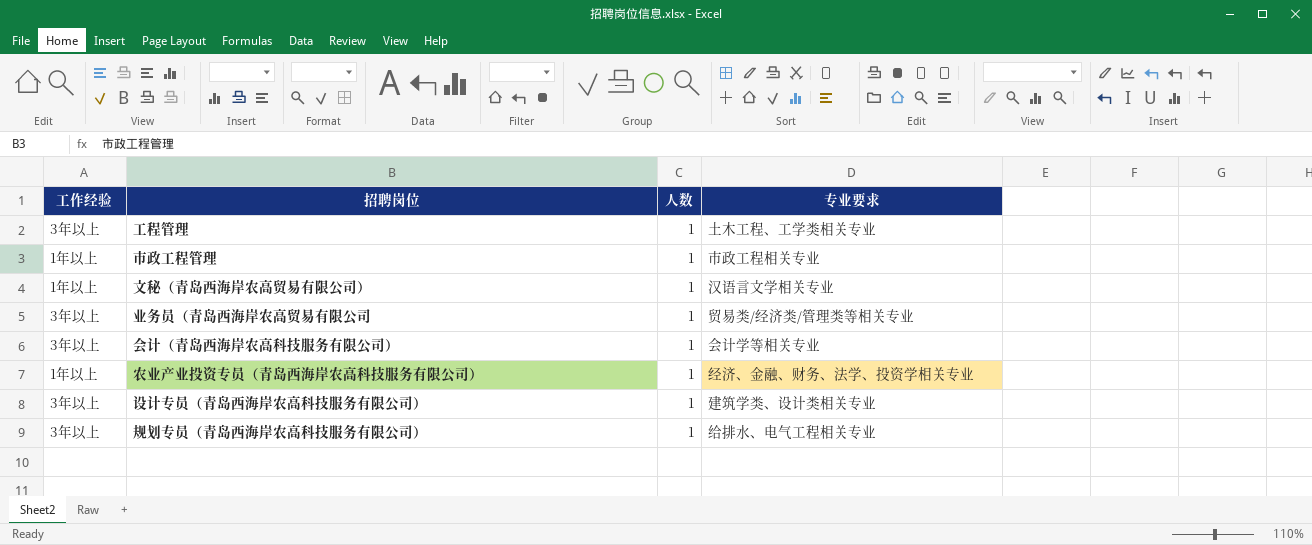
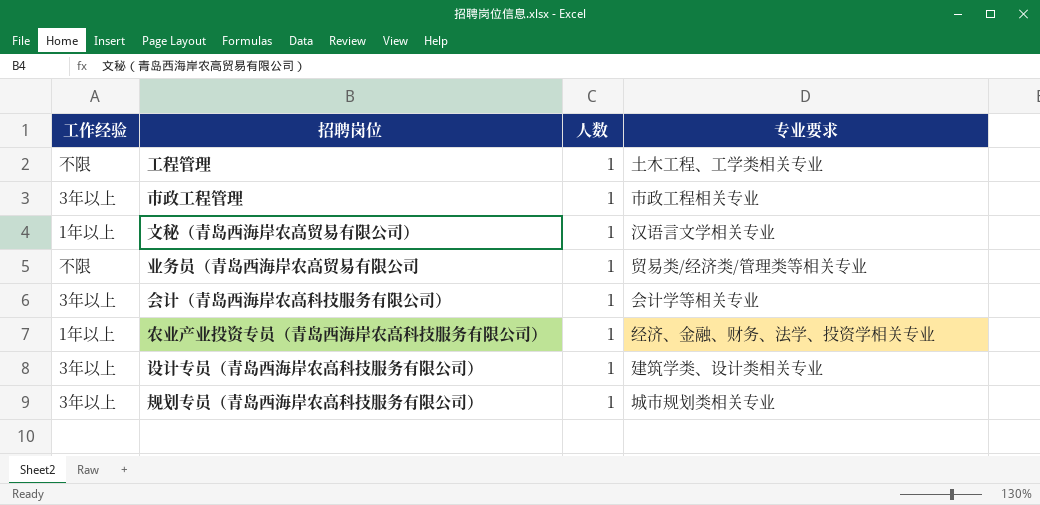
工程管理 | 工作经验: 3年以上 -> 不限
市政工程管理 | 工作经验: 1年以上 -> 3年以上
业务员（青岛西海岸农高贸易有限公司 | 工作经验: 3年以上 -> 不限
规划专员（青岛西海岸农高科技服务有限公司） | 专业要求: 给排水、电气工程相关专业 -> 城市规划类相关专业

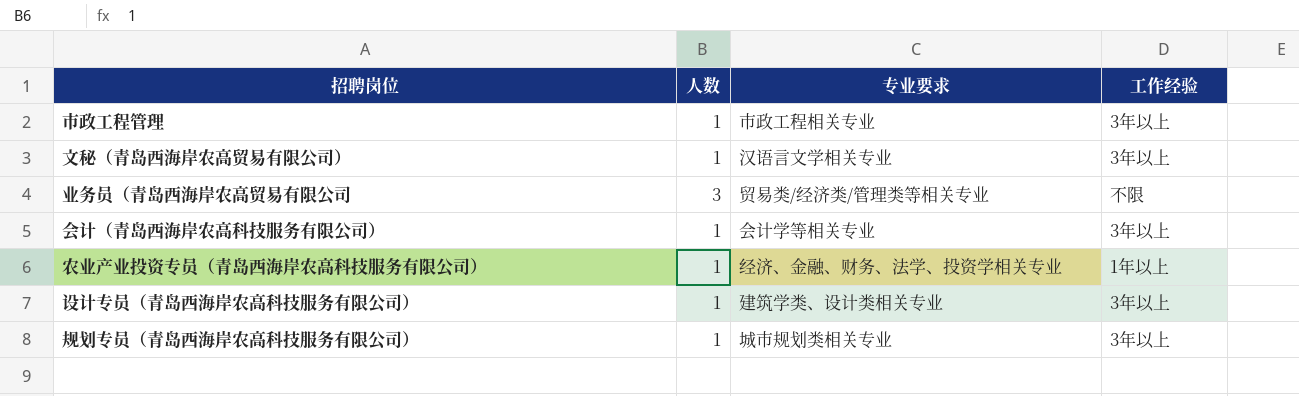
column 工作经验 | position: 1 -> 4
row 工程管理: 不限 | 1 | 土木工程、工学类相关专业 -> none
文秘（青岛西海岸农高贸易有限公司） | 工作经验: 1年以上 -> 3年以上
业务员（青岛西海岸农高贸易有限公司 | 人数: 1 -> 3

